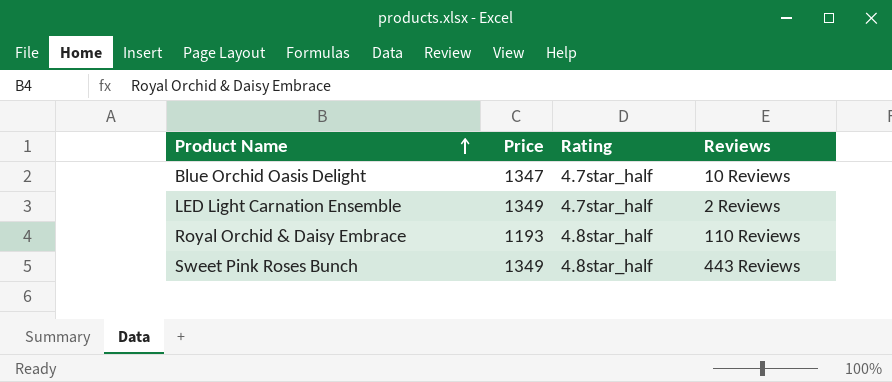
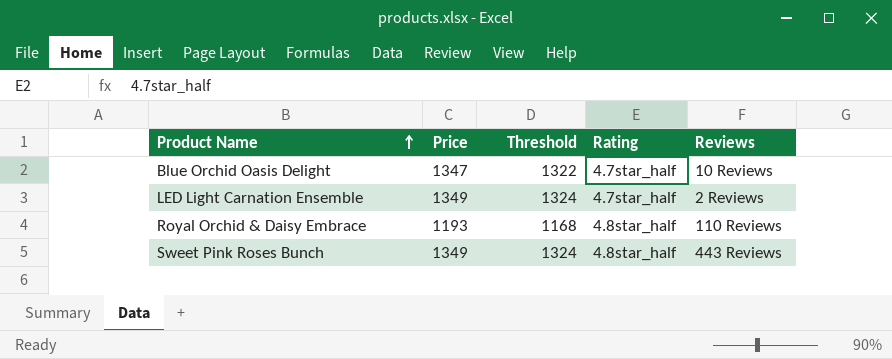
column Threshold | formula: none -> [Price] - 25

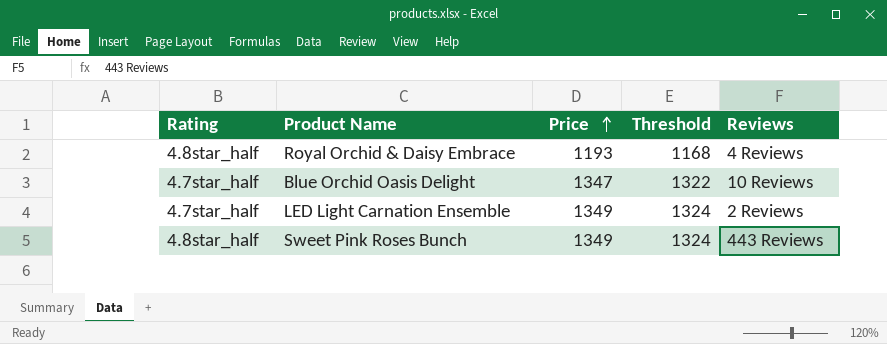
row order: Product Name ascending -> Price ascending
column Rating | position: 4 -> 1
Royal Orchid & Daisy Embrace | Reviews: 110 Reviews -> 4 Reviews

